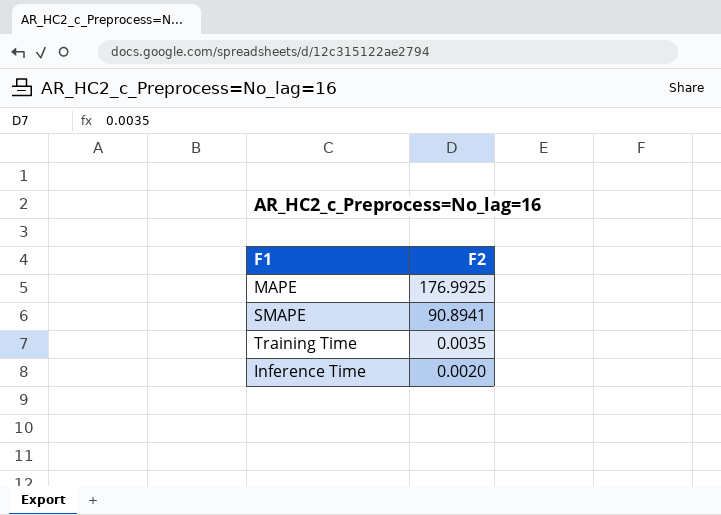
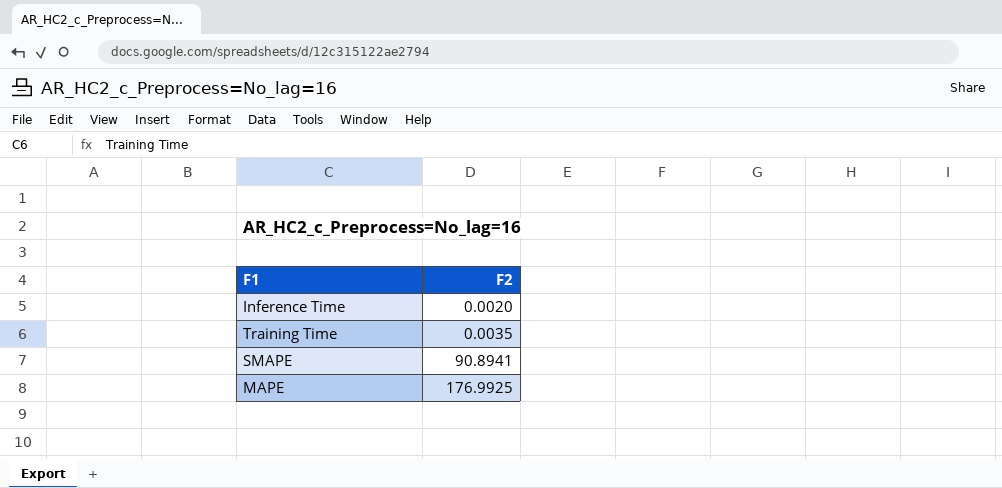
row order: F2 descending -> F2 ascending

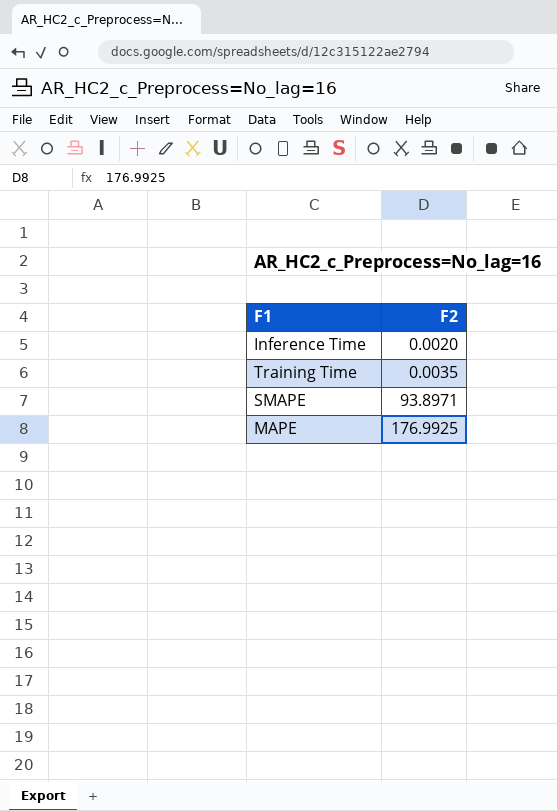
SMAPE | F2: 90.8941 -> 93.8971

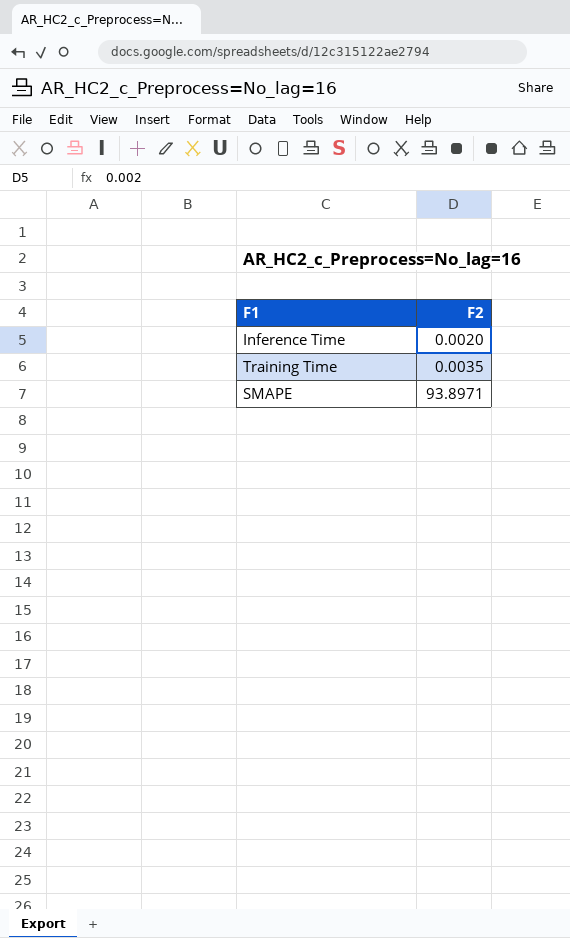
row MAPE: 176.9925 -> none

